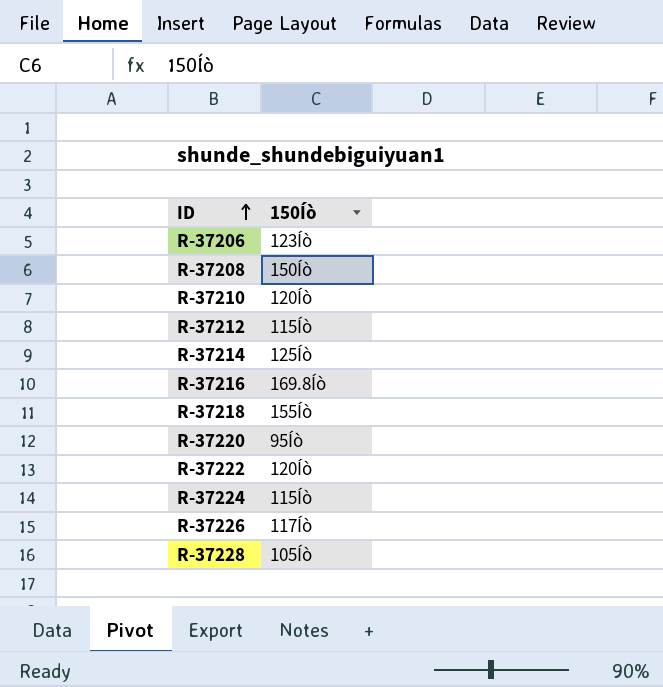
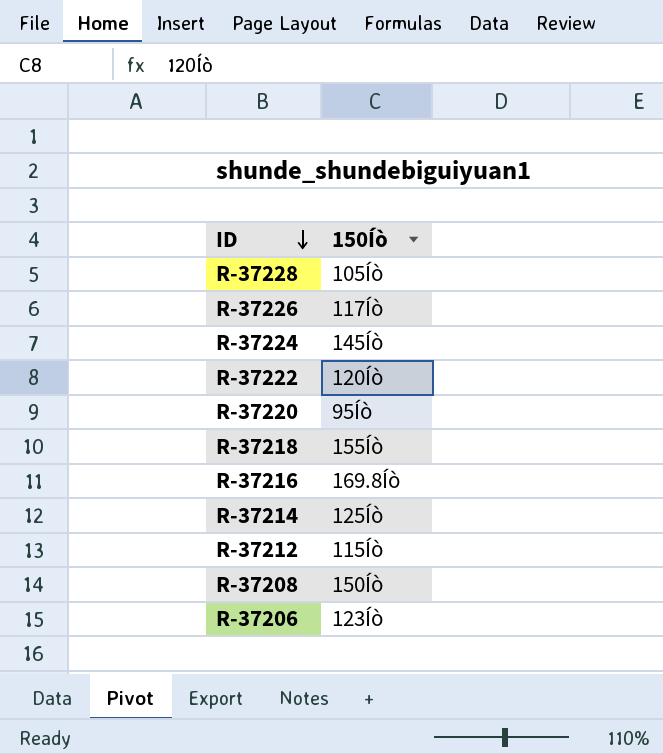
row order: ID ascending -> ID descending
row R-37210: 120Íò -> none
R-37224 | 150Íò: 115Íò -> 145Íò

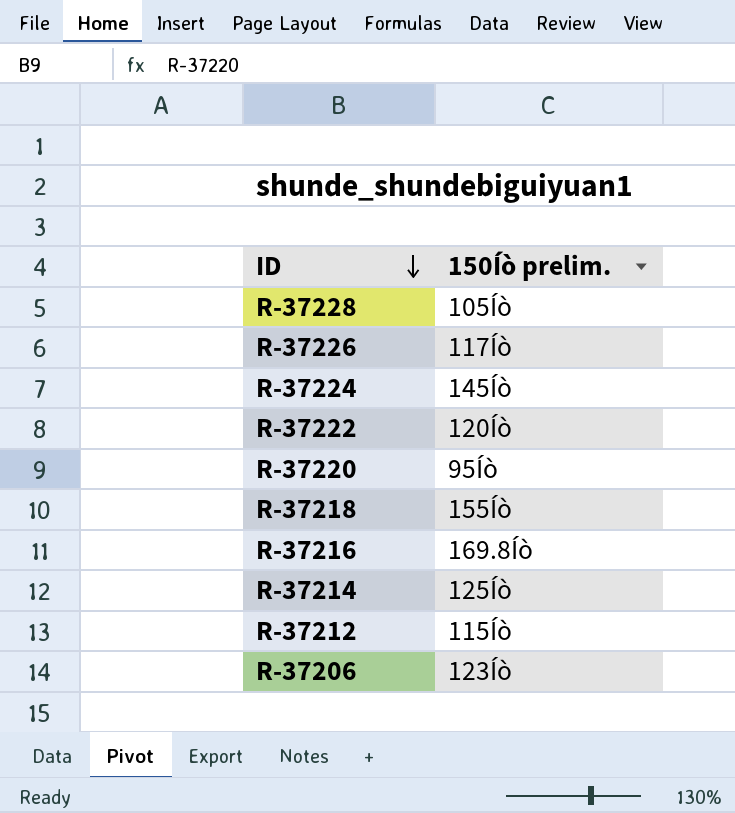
column name: 150Íò -> 150Íò prelim.
row R-37208: 150Íò -> none

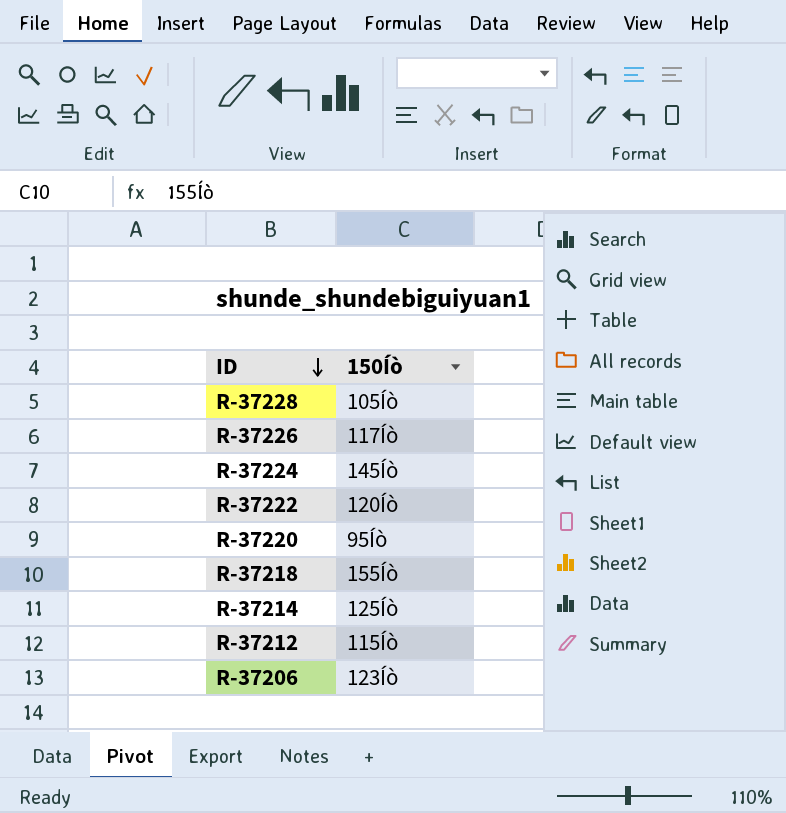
column name: 150Íò prelim. -> 150Íò
row R-37216: 169.8Íò -> none

